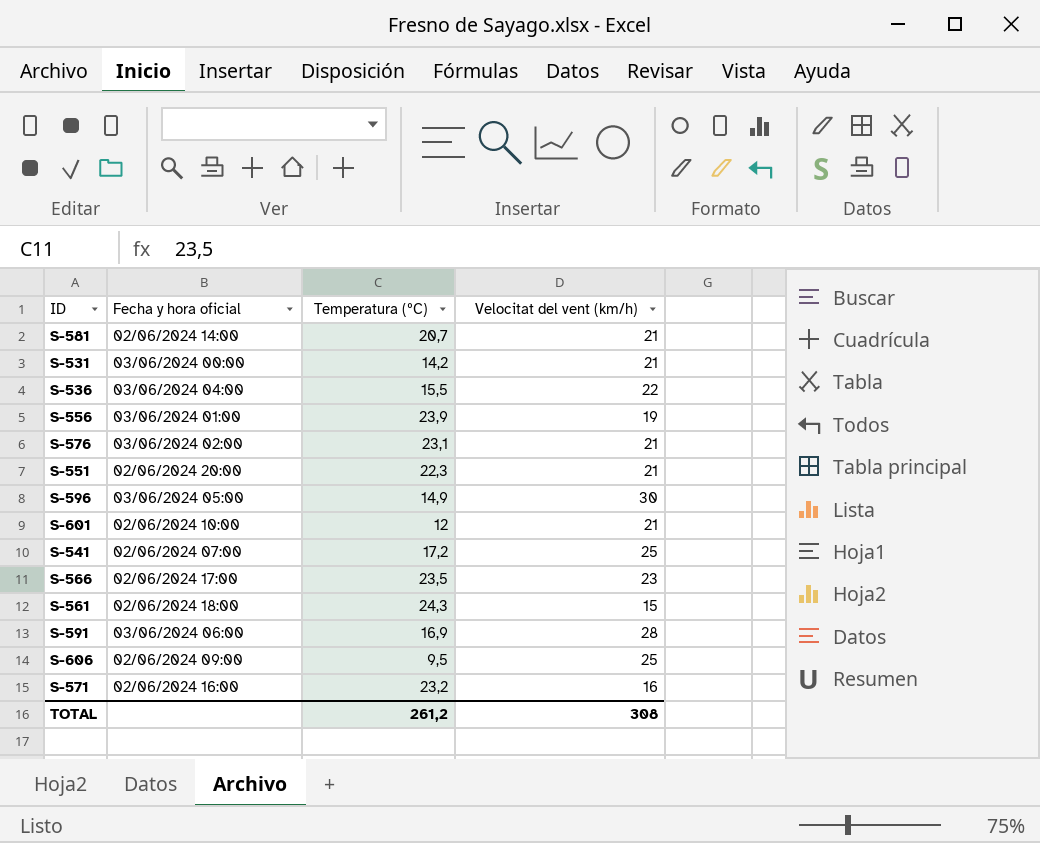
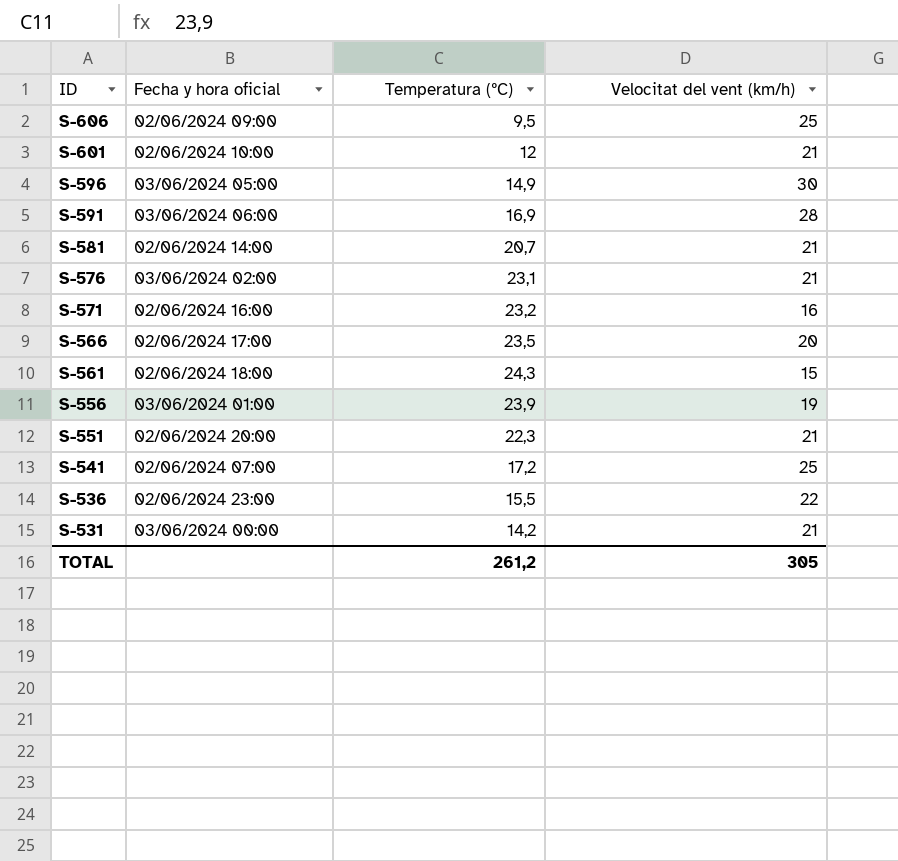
row order: none -> ID descending
S-566 | Velocitat del vent (km/h): 23 -> 20
S-536 | Fecha y hora oficial: 03/06/2024 04:00 -> 02/06/2024 23:00
TOTAL | Velocitat del vent (km/h): 308 -> 305

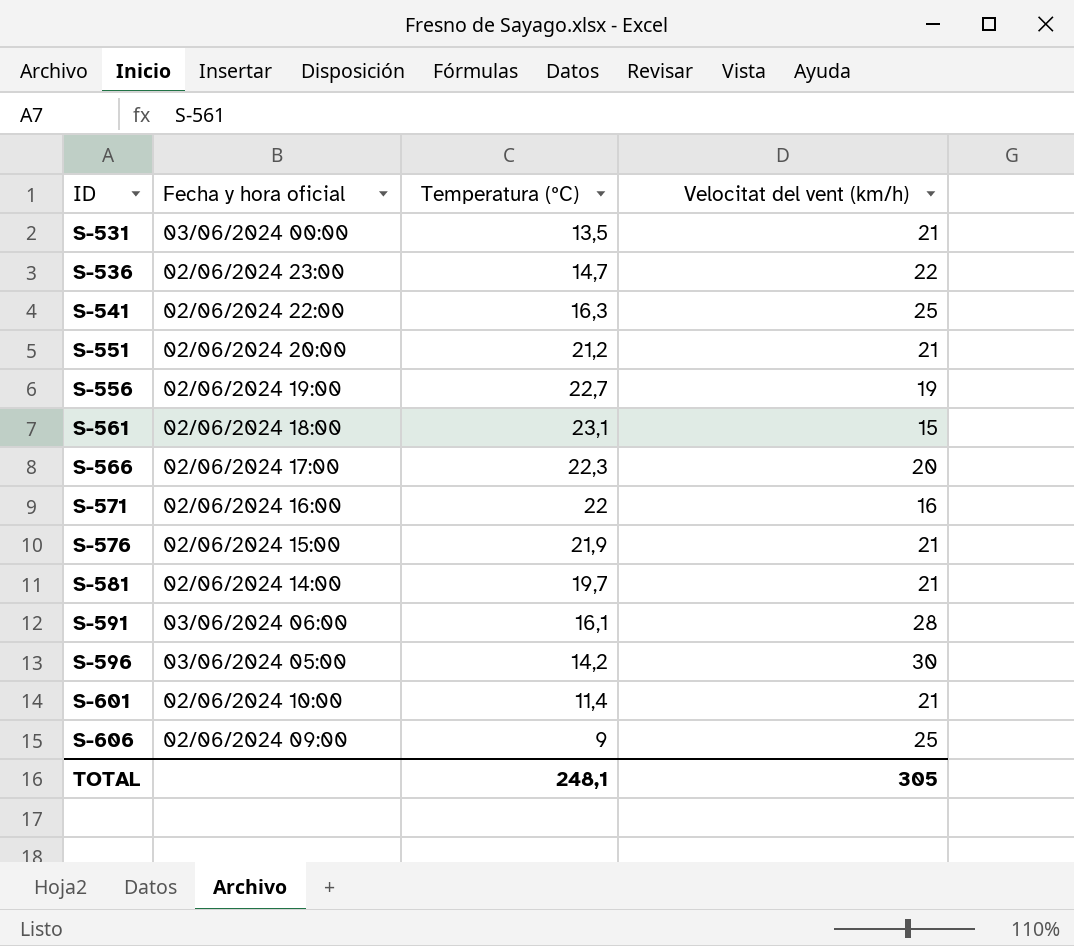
row order: ID descending -> ID ascending
S-531 | Temperatura (ºC): 14,2 -> 13,5
S-536 | Temperatura (ºC): 15,5 -> 14,7
S-541 | Fecha y hora oficial: 02/06/2024 07:00 -> 02/06/2024 22:00
S-541 | Temperatura (ºC): 17,2 -> 16,3
S-551 | Temperatura (ºC): 22,3 -> 21,2
S-556 | Fecha y hora oficial: 03/06/2024 01:00 -> 02/06/2024 19:00
S-556 | Temperatura (ºC): 23,9 -> 22,7
S-561 | Temperatura (ºC): 24,3 -> 23,1
S-566 | Temperatura (ºC): 23,5 -> 22,3
S-571 | Temperatura (ºC): 23,2 -> 22
S-576 | Fecha y hora oficial: 03/06/2024 02:00 -> 02/06/2024 15:00
S-576 | Temperatura (ºC): 23,1 -> 21,9
S-581 | Temperatura (ºC): 20,7 -> 19,7
S-591 | Temperatura (ºC): 16,9 -> 16,1
S-596 | Temperatura (ºC): 14,9 -> 14,2
S-601 | Temperatura (ºC): 12 -> 11,4
S-606 | Temperatura (ºC): 9,5 -> 9
TOTAL | Temperatura (ºC): 261,2 -> 248,1

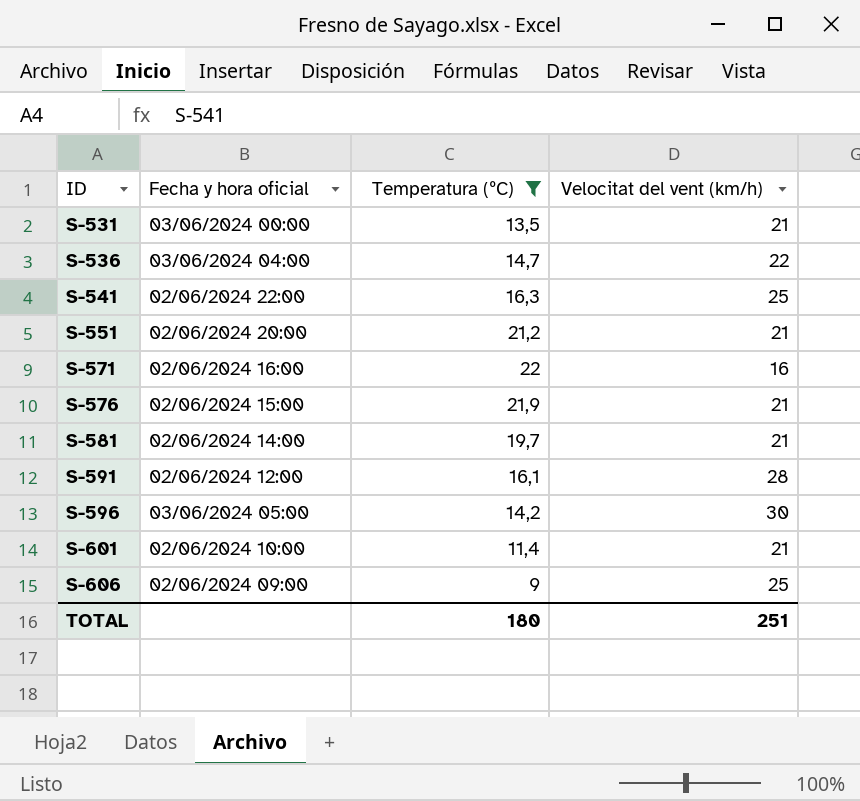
filter: none -> Temperatura (ºC) <= 22
S-536 | Fecha y hora oficial: 02/06/2024 23:00 -> 03/06/2024 04:00
S-591 | Fecha y hora oficial: 03/06/2024 06:00 -> 02/06/2024 12:00
TOTAL | Temperatura (ºC): 248,1 -> 180
TOTAL | Velocitat del vent (km/h): 305 -> 251

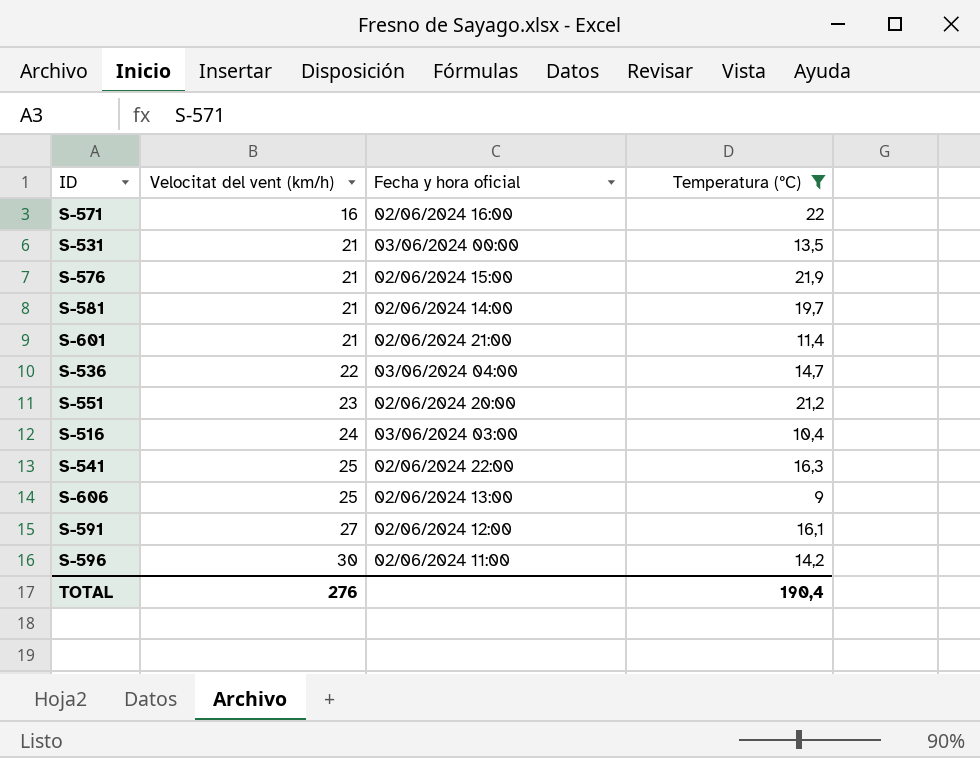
row order: ID ascending -> Velocitat del vent (km/h) ascending
column Velocitat del vent (km/h) | position: 4 -> 2
S-601 | Fecha y hora oficial: 02/06/2024 10:00 -> 02/06/2024 21:00
S-551 | Velocitat del vent (km/h): 21 -> 23
row S-516: none -> 24 | 03/06/2024 03:00 | 10,4
S-606 | Fecha y hora oficial: 02/06/2024 09:00 -> 02/06/2024 13:00
S-591 | Velocitat del vent (km/h): 28 -> 27
S-596 | Fecha y hora oficial: 03/06/2024 05:00 -> 02/06/2024 11:00
TOTAL | Velocitat del vent (km/h): 251 -> 276
TOTAL | Temperatura (ºC): 180 -> 190,4

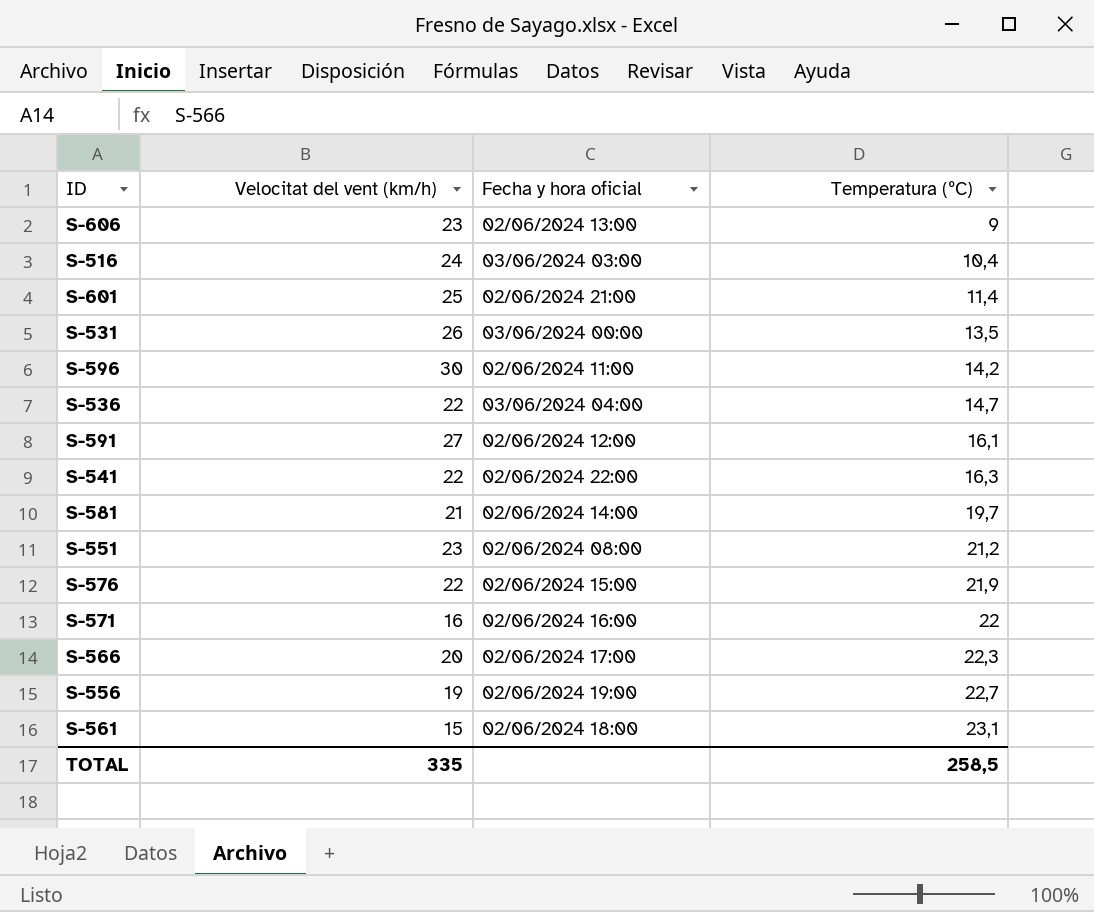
filter: Temperatura (ºC) <= 22 -> none
row order: Velocitat del vent (km/h) ascending -> Temperatura (ºC) ascending
S-606 | Velocitat del vent (km/h): 25 -> 23
S-601 | Velocitat del vent (km/h): 21 -> 25
S-531 | Velocitat del vent (km/h): 21 -> 26
S-541 | Velocitat del vent (km/h): 25 -> 22
S-551 | Fecha y hora oficial: 02/06/2024 20:00 -> 02/06/2024 08:00
S-576 | Velocitat del vent (km/h): 21 -> 22
TOTAL | Velocitat del vent (km/h): 276 -> 335
TOTAL | Temperatura (ºC): 190,4 -> 258,5

